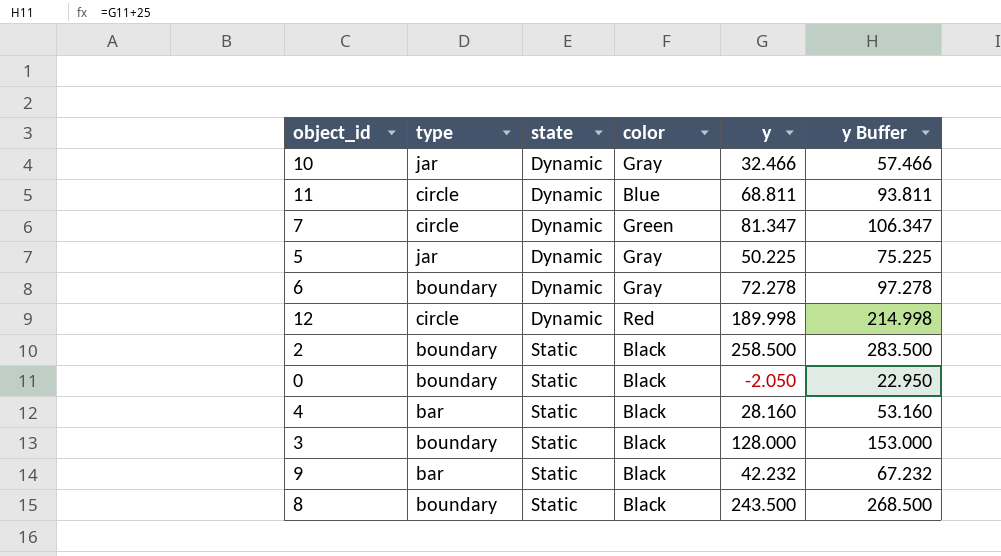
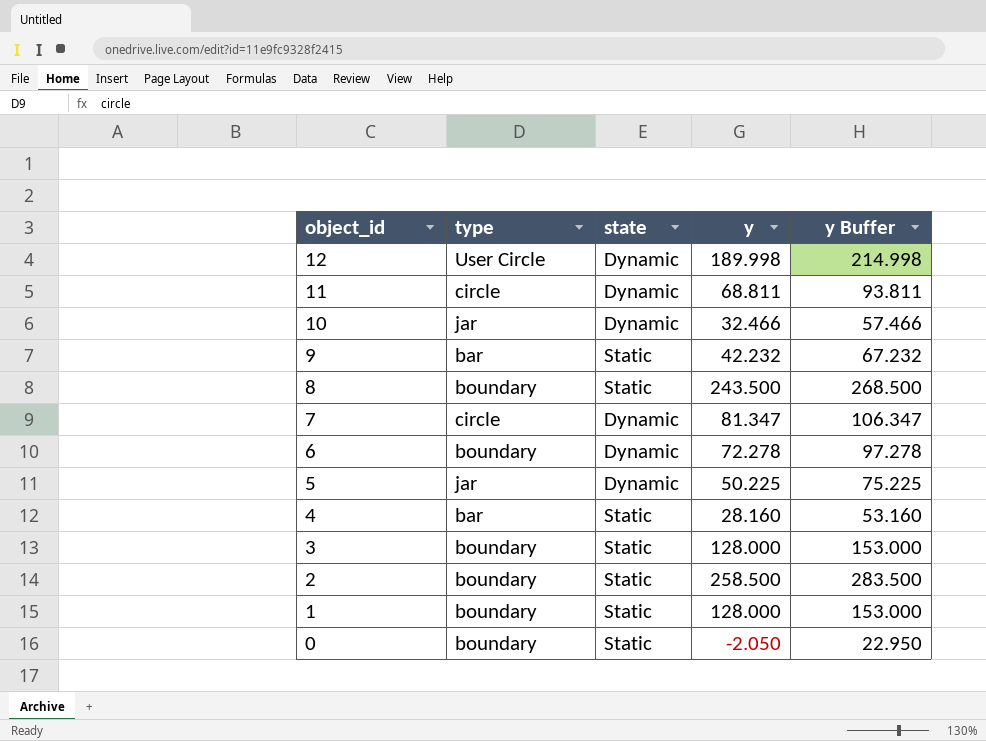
row order: state ascending -> object_id descending
column color | position: 4 -> none
12 | type: circle -> User Circle
row 1: none -> boundary | Static | 128.000 | 153.000

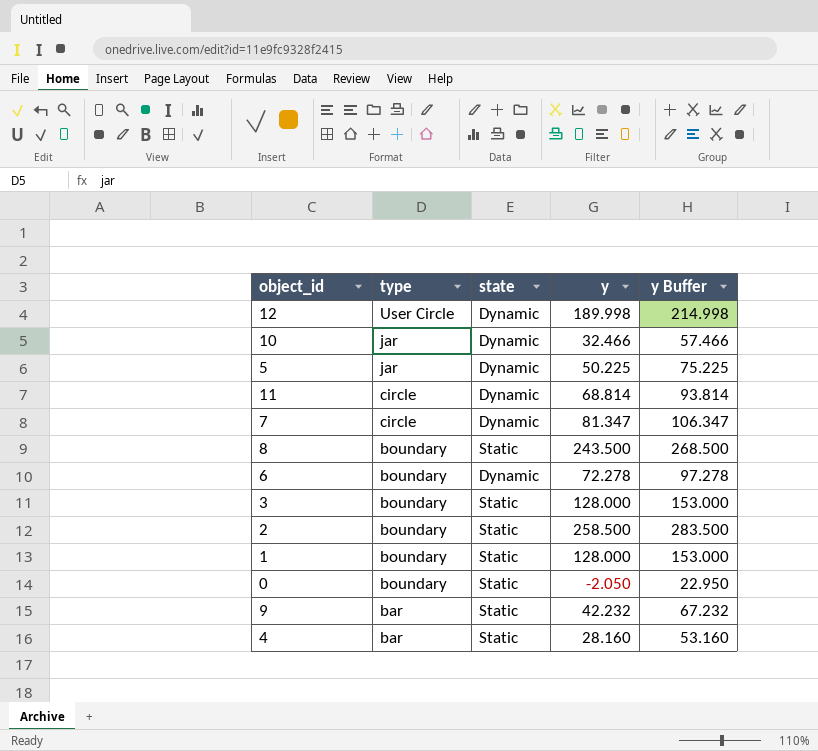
row order: object_id descending -> type descending
11 | y: 68.811 -> 68.814
11 | y Buffer: 93.811 -> 93.814

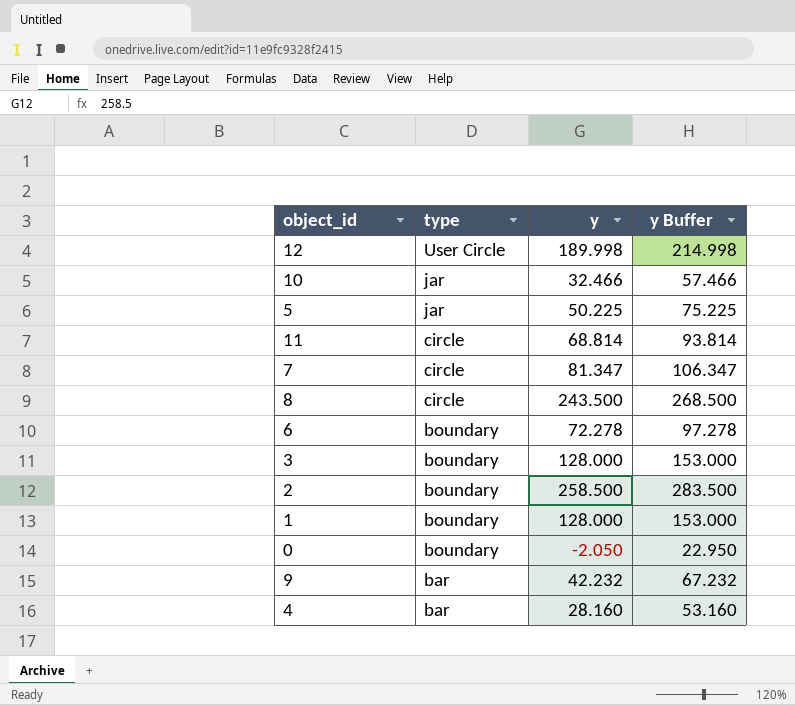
column state | position: 3 -> none
8 | type: boundary -> circle

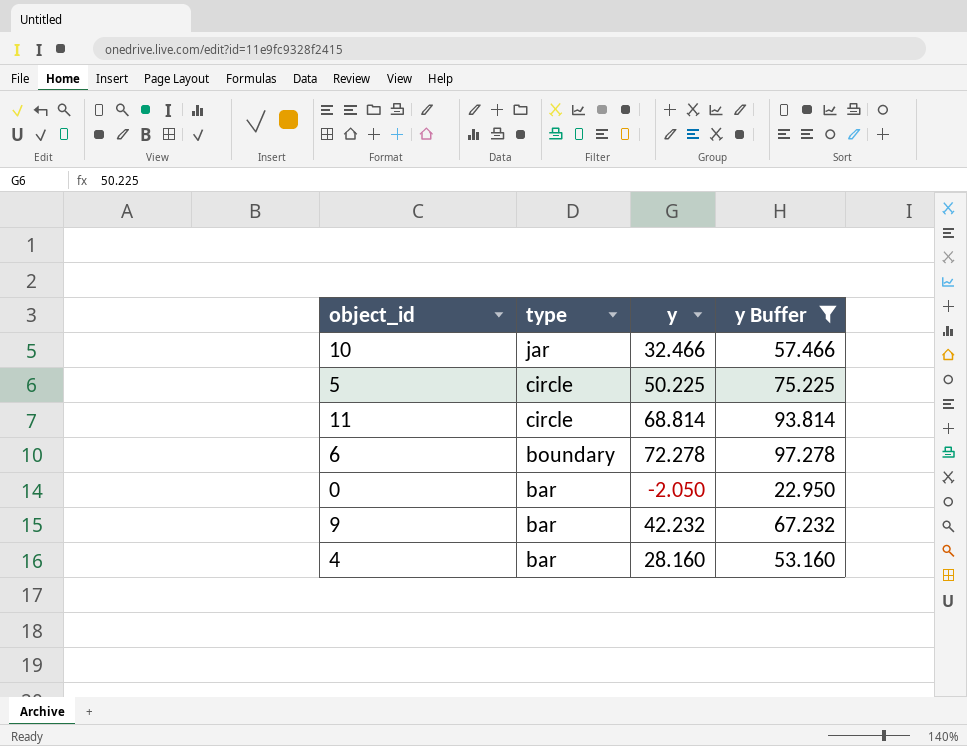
filter: none -> y Buffer <= 97.278
5 | type: jar -> circle
0 | type: boundary -> bar

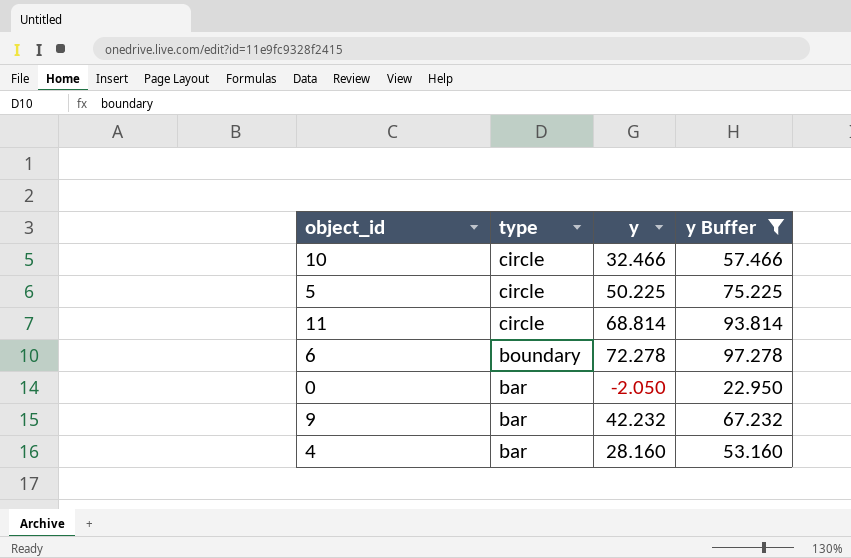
10 | type: jar -> circle

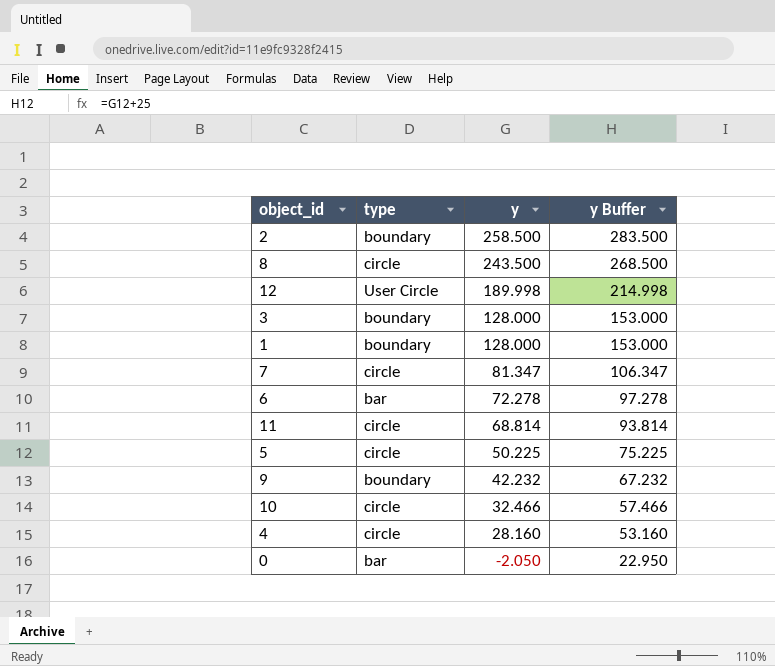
filter: y Buffer <= 97.278 -> none
row order: type descending -> y descending
6 | type: boundary -> bar
9 | type: bar -> boundary
4 | type: bar -> circle

